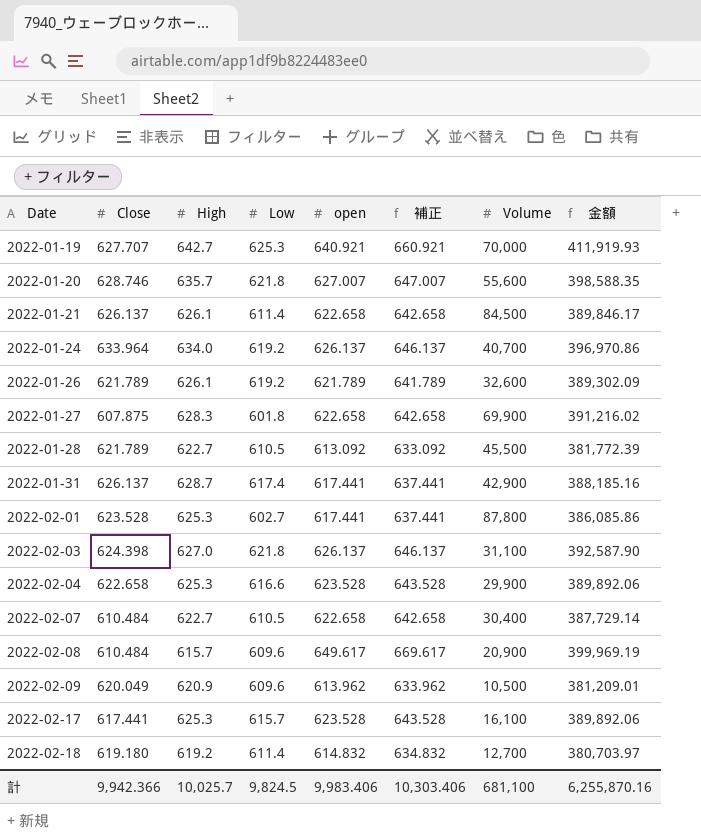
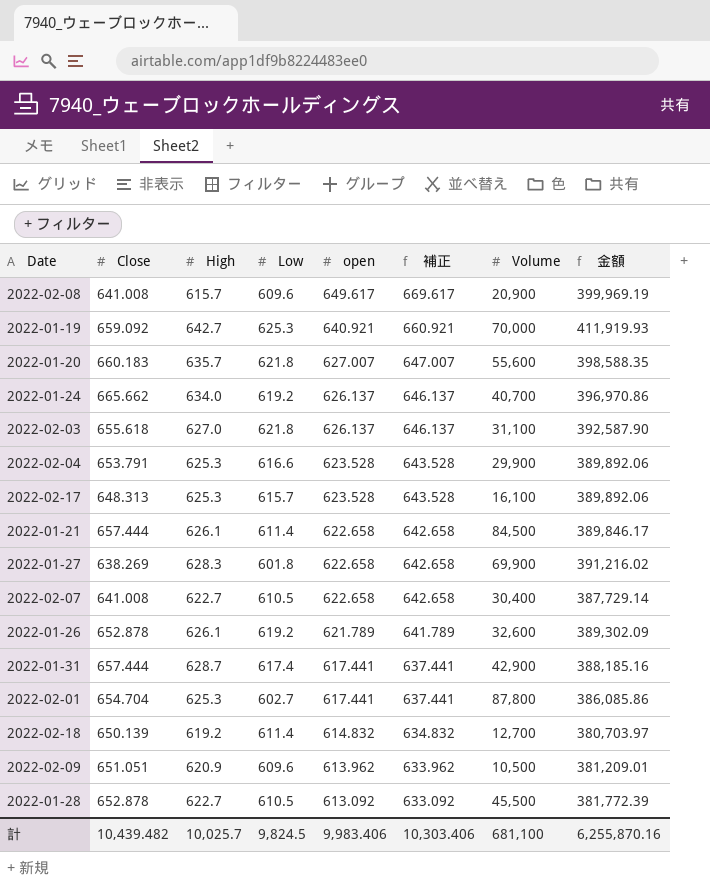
row order: Date ascending -> open descending
2022-02-08 | Close: 610.484 -> 641.008
2022-01-19 | Close: 627.707 -> 659.092
2022-01-20 | Close: 628.746 -> 660.183
2022-01-24 | Close: 633.964 -> 665.662
2022-02-03 | Close: 624.398 -> 655.618
2022-02-04 | Close: 622.658 -> 653.791
2022-02-17 | Close: 617.441 -> 648.313
2022-01-21 | Close: 626.137 -> 657.444
2022-01-27 | Close: 607.875 -> 638.269
2022-02-07 | Close: 610.484 -> 641.008
2022-01-26 | Close: 621.789 -> 652.878
2022-01-31 | Close: 626.137 -> 657.444
2022-02-01 | Close: 623.528 -> 654.704
2022-02-18 | Close: 619.180 -> 650.139
2022-02-09 | Close: 620.049 -> 651.051
2022-01-28 | Close: 621.789 -> 652.878
計 | Close: 9,942.366 -> 10,439.482

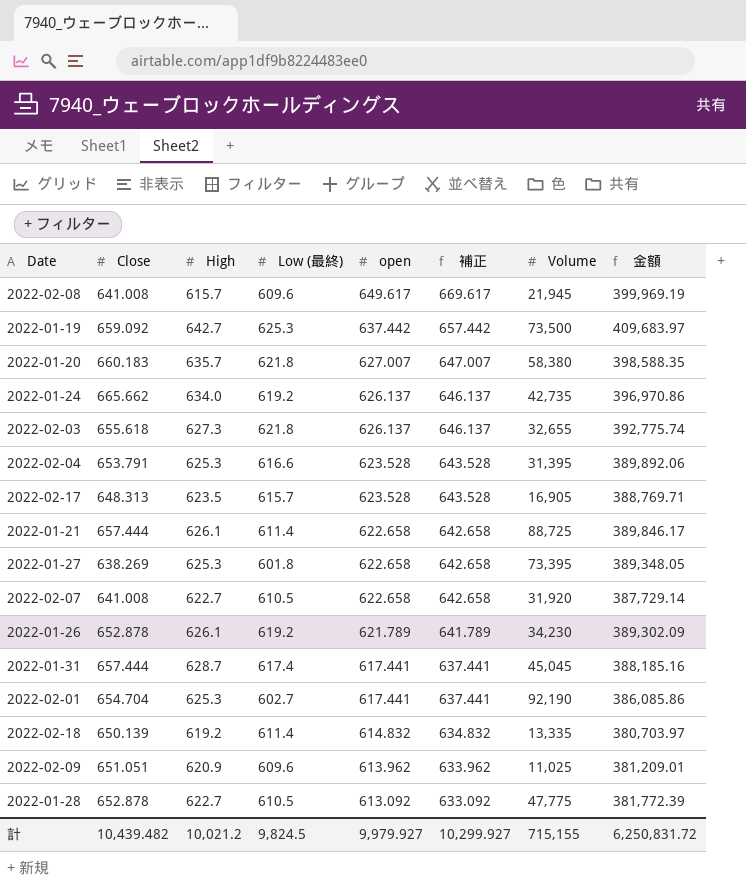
column name: Low -> Low (最終)
2022-02-08 | Volume: 20,900 -> 21,945
2022-01-19 | open: 640.921 -> 637.442
2022-01-19 | 補正: 660.921 -> 657.442
2022-01-19 | Volume: 70,000 -> 73,500
2022-01-19 | 金額: 411,919.93 -> 409,683.97
2022-01-20 | Volume: 55,600 -> 58,380
2022-01-24 | Volume: 40,700 -> 42,735
2022-02-03 | High: 627.0 -> 627.3
2022-02-03 | Volume: 31,100 -> 32,655
2022-02-03 | 金額: 392,587.90 -> 392,775.74
2022-02-04 | Volume: 29,900 -> 31,395
2022-02-17 | High: 625.3 -> 623.5
2022-02-17 | Volume: 16,100 -> 16,905
2022-02-17 | 金額: 389,892.06 -> 388,769.71
2022-01-21 | Volume: 84,500 -> 88,725
2022-01-27 | High: 628.3 -> 625.3
2022-01-27 | Volume: 69,900 -> 73,395
2022-01-27 | 金額: 391,216.02 -> 389,348.05
2022-02-07 | Volume: 30,400 -> 31,920
2022-01-26 | Volume: 32,600 -> 34,230
2022-01-31 | Volume: 42,900 -> 45,045
2022-02-01 | Volume: 87,800 -> 92,190
2022-02-18 | Volume: 12,700 -> 13,335
2022-02-09 | Volume: 10,500 -> 11,025
2022-01-28 | Volume: 45,500 -> 47,775
計 | High: 10,025.7 -> 10,021.2
計 | open: 9,983.406 -> 9,979.927
計 | 補正: 10,303.406 -> 10,299.927
計 | Volume: 681,100 -> 715,155
計 | 金額: 6,255,870.16 -> 6,250,831.72

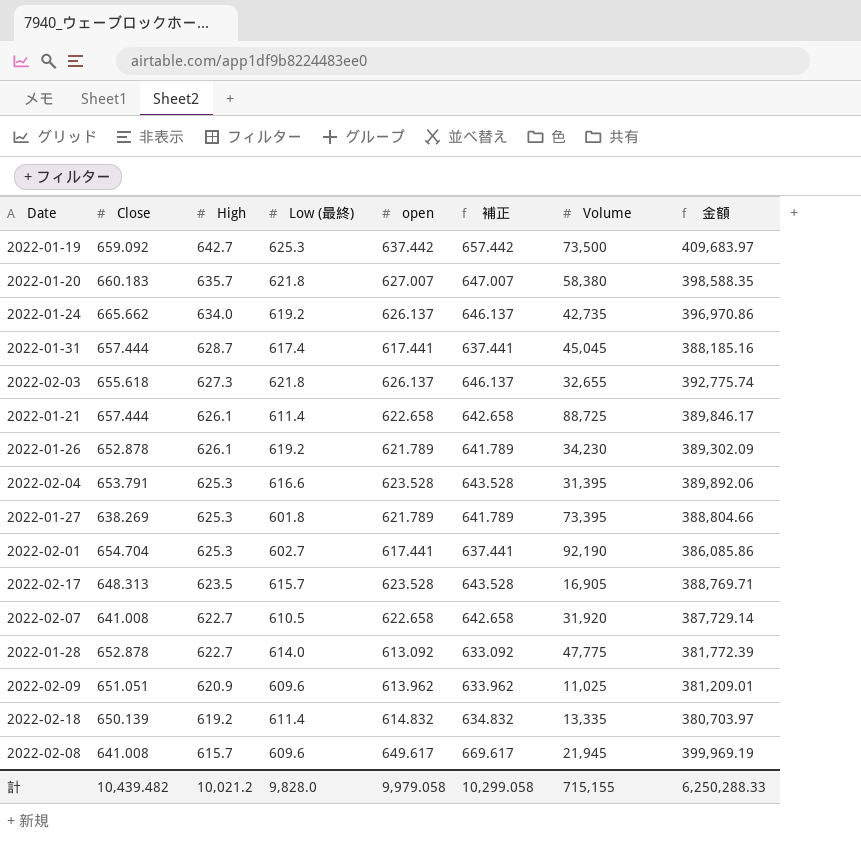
row order: open descending -> High descending
2022-01-27 | open: 622.658 -> 621.789
2022-01-27 | 補正: 642.658 -> 641.789
2022-01-27 | 金額: 389,348.05 -> 388,804.66
2022-01-28 | Low (最終): 610.5 -> 614.0
計 | Low (最終): 9,824.5 -> 9,828.0
計 | open: 9,979.927 -> 9,979.058
計 | 補正: 10,299.927 -> 10,299.058
計 | 金額: 6,250,831.72 -> 6,250,288.33

